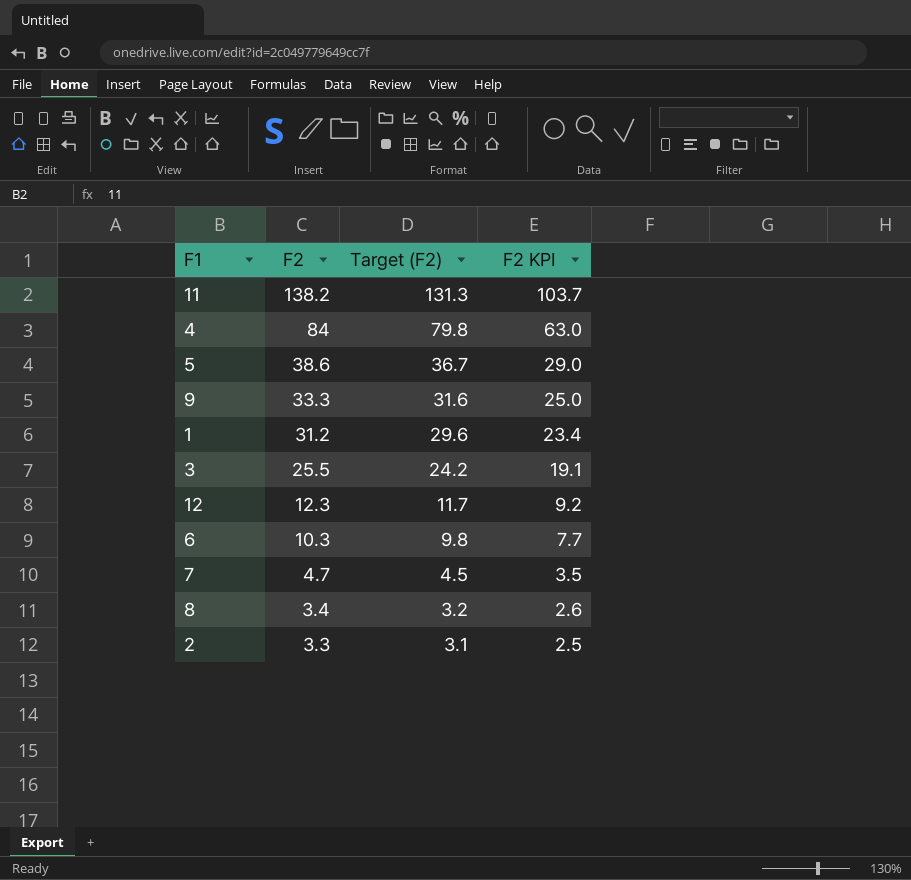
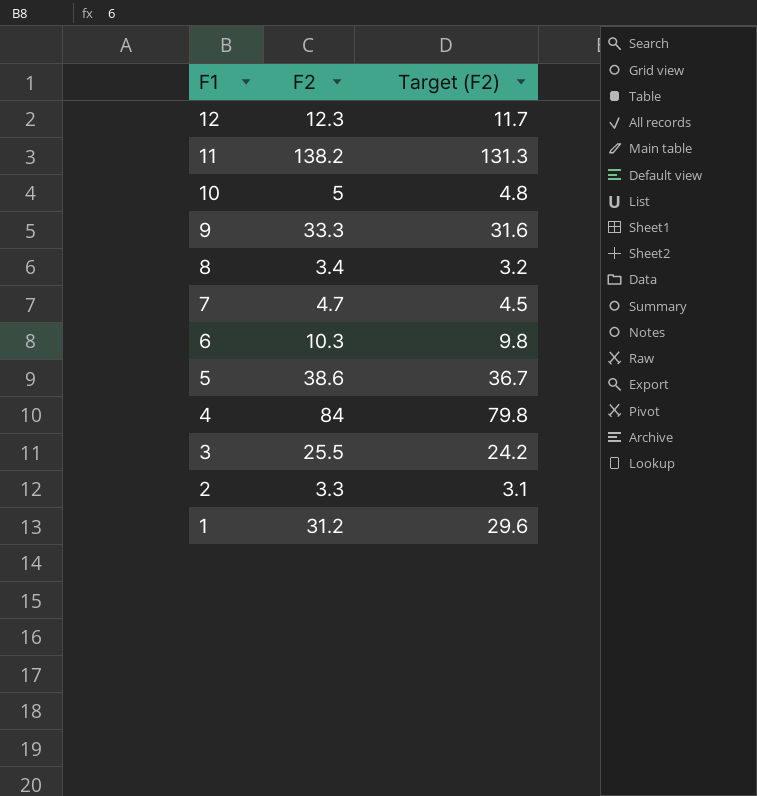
row order: F2 descending -> F1 descending
column F2 KPI | formula: [F2] * 0.75 -> none
row 10: none -> 5 | 4.8

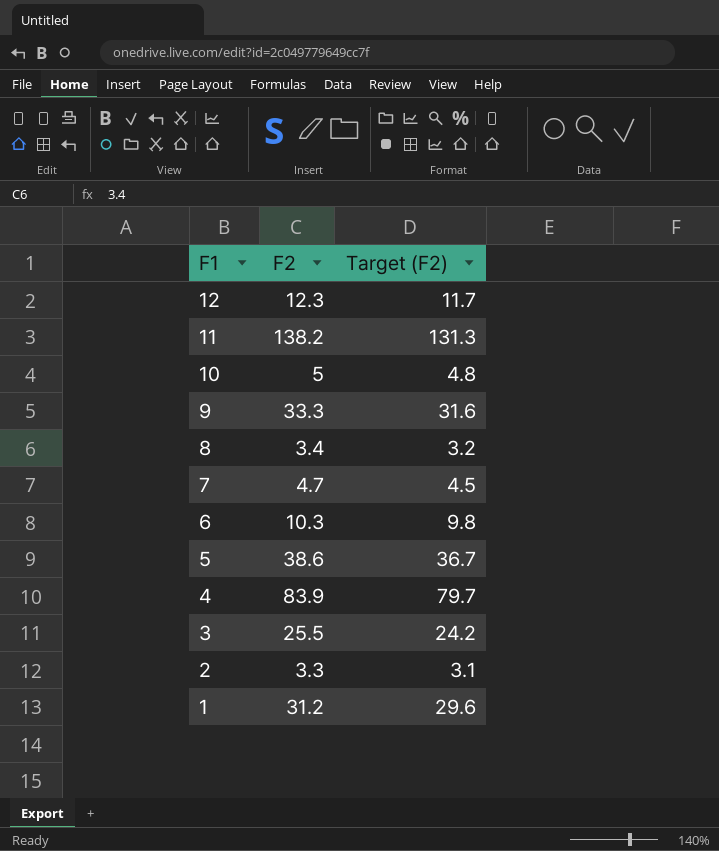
4 | F2: 84 -> 83.9
4 | Target (F2): 79.8 -> 79.7

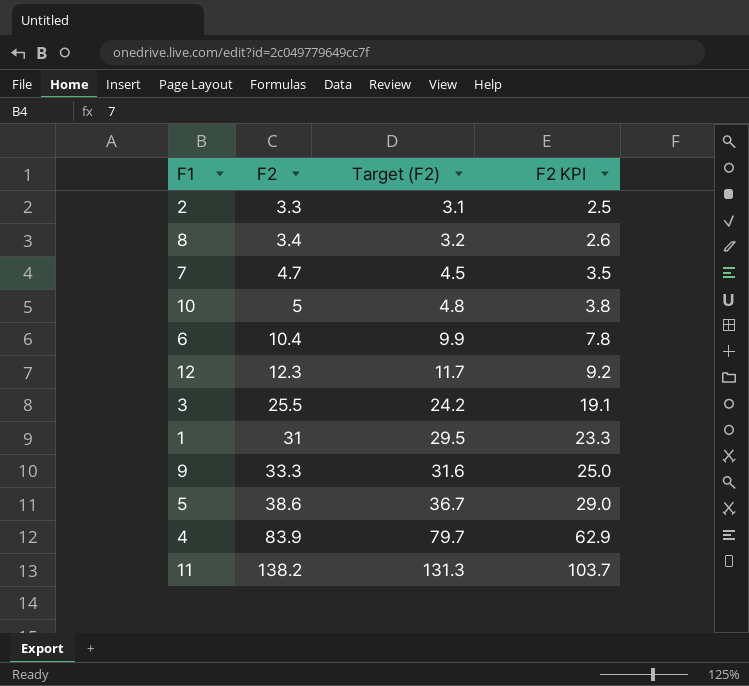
row order: F1 descending -> F2 ascending
column F2 KPI | formula: none -> [F2] * 0.75
6 | F2: 10.3 -> 10.4
6 | Target (F2): 9.8 -> 9.9
1 | F2: 31.2 -> 31
1 | Target (F2): 29.6 -> 29.5

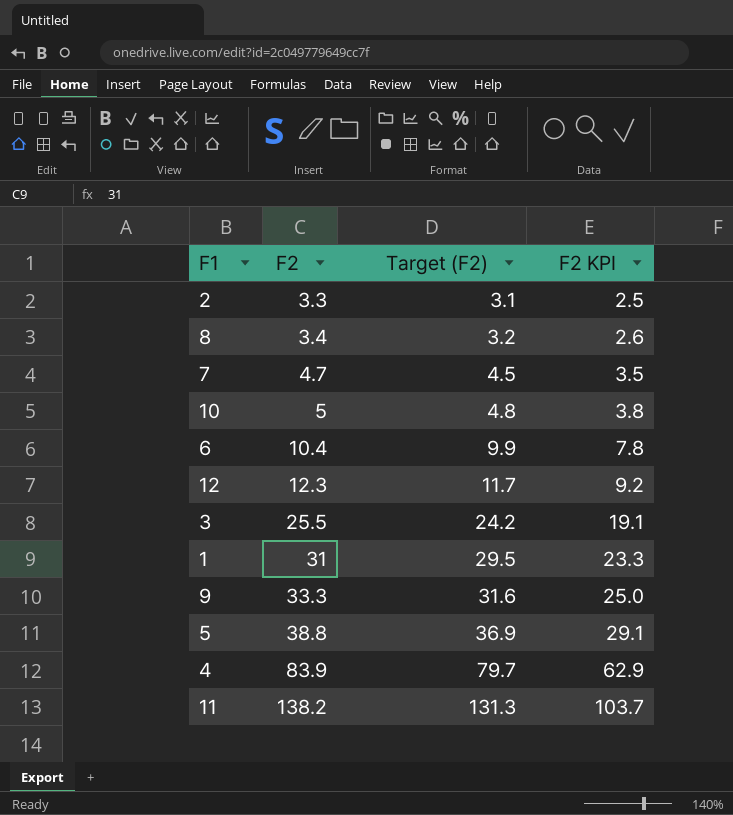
5 | F2: 38.6 -> 38.8
5 | Target (F2): 36.7 -> 36.9
5 | F2 KPI: 29.0 -> 29.1

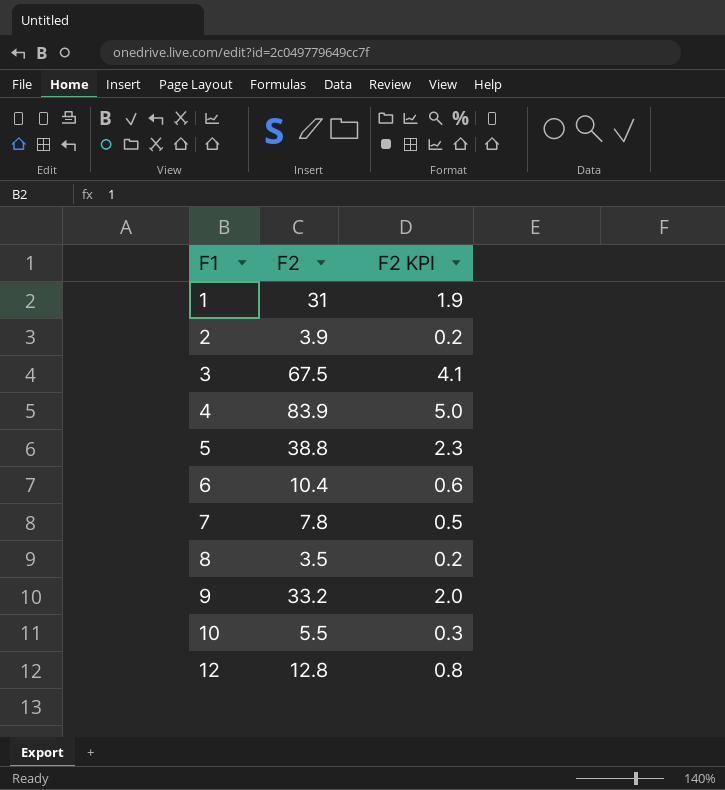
row order: F2 ascending -> F1 ascending
column Target (F2) | formula: [F2] * 0.95 -> none
column F2 KPI | formula: [F2] * 0.75 -> [F2] * 0.06
row 11: 138.2 | 131.3 | 103.7 -> none
2 | F2: 3.3 -> 3.9
3 | F2: 25.5 -> 67.5
7 | F2: 4.7 -> 7.8
8 | F2: 3.4 -> 3.5
9 | F2: 33.3 -> 33.2
10 | F2: 5 -> 5.5
12 | F2: 12.3 -> 12.8

